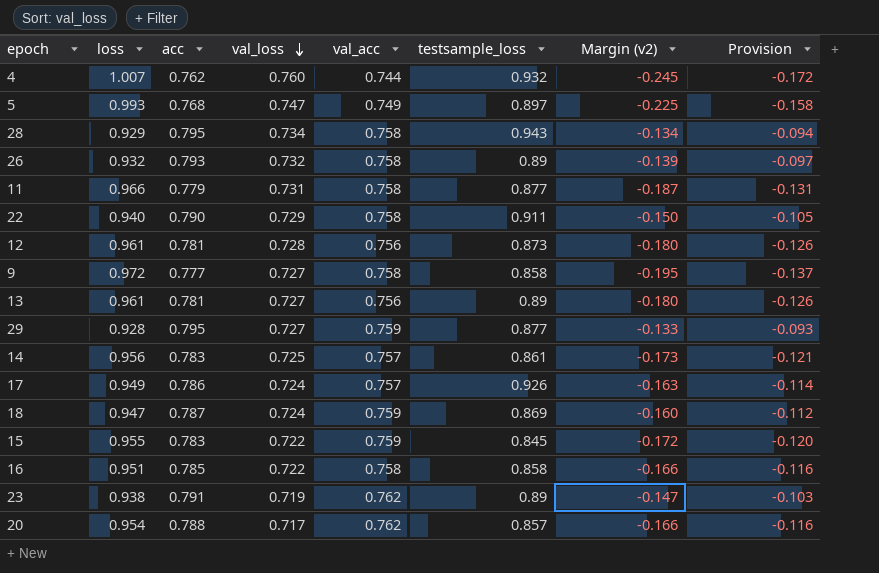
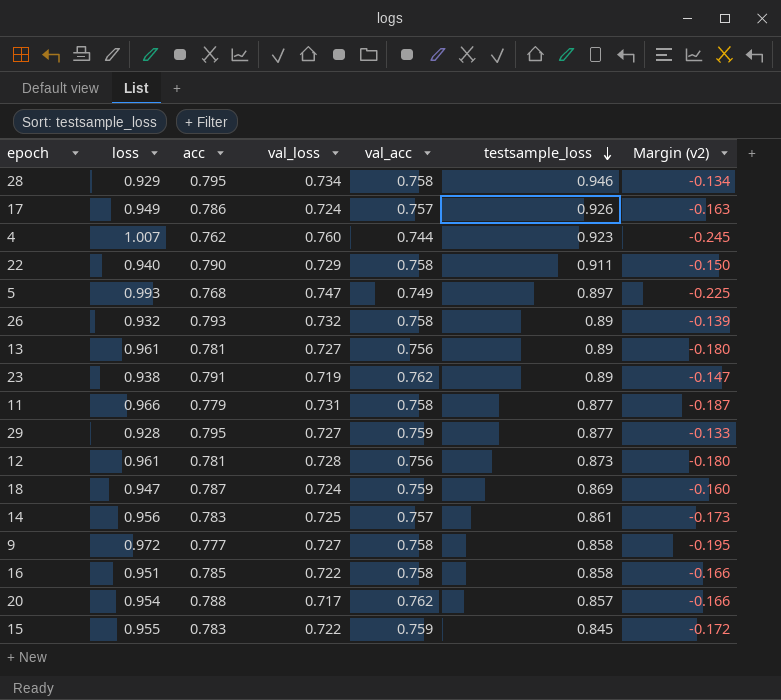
row order: val_loss descending -> testsample_loss descending
column Provision | formula: [Margin (v2)] * 0.7 -> none
28 | testsample_loss: 0.943 -> 0.946
4 | testsample_loss: 0.932 -> 0.923

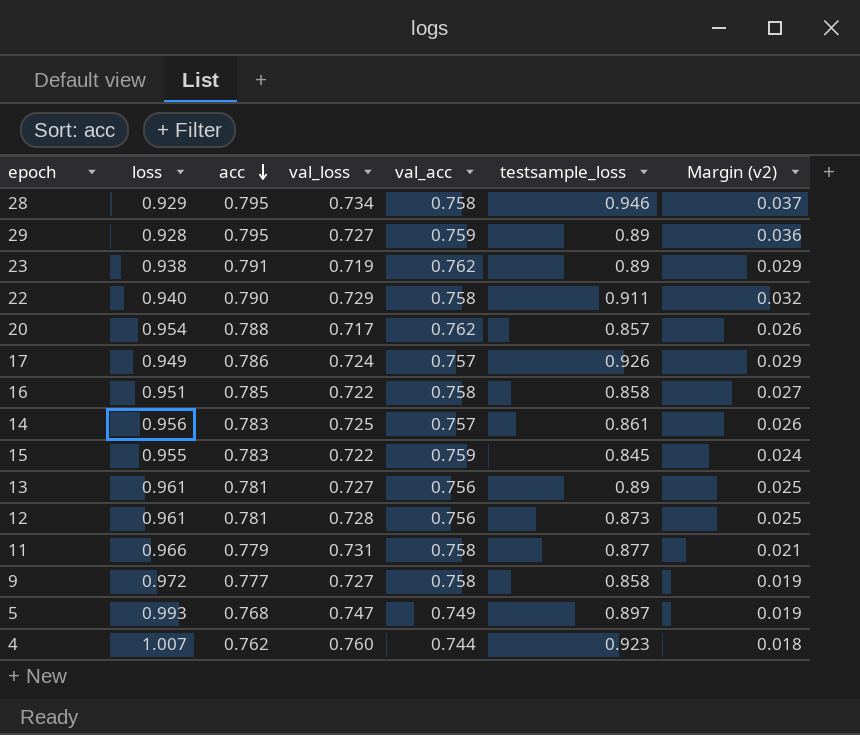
row order: testsample_loss descending -> acc descending
column Margin (v2) | formula: [acc] - [loss] -> [acc] - [val_acc]
row 26: 0.932 | 0.793 | 0.732 | 0.758 | 0.89 | -0.139 -> none
row 18: 0.947 | 0.787 | 0.724 | 0.759 | 0.869 | -0.160 -> none
29 | testsample_loss: 0.877 -> 0.89

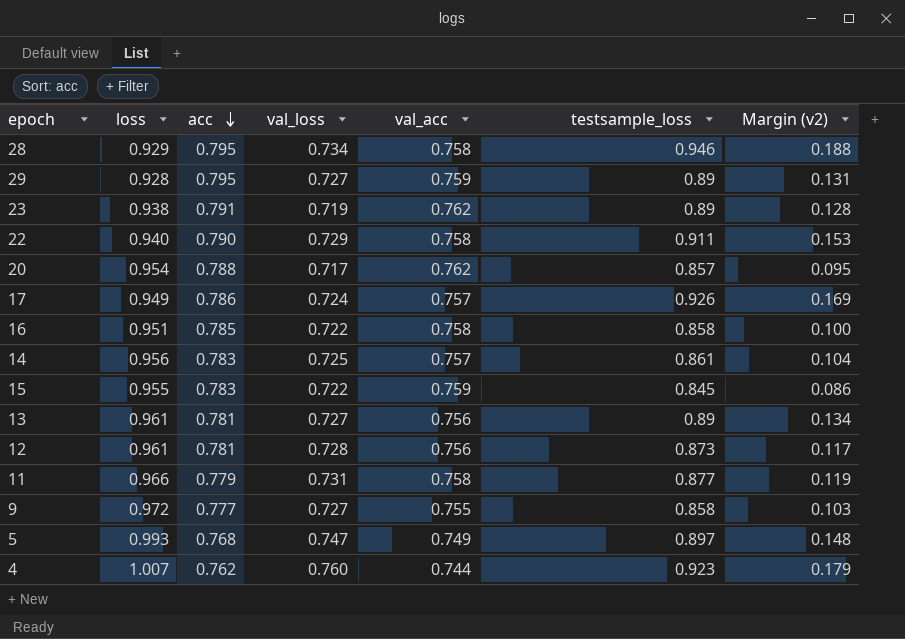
column Margin (v2) | formula: [acc] - [val_acc] -> [testsample_loss] - [val_acc]
9 | val_acc: 0.758 -> 0.755

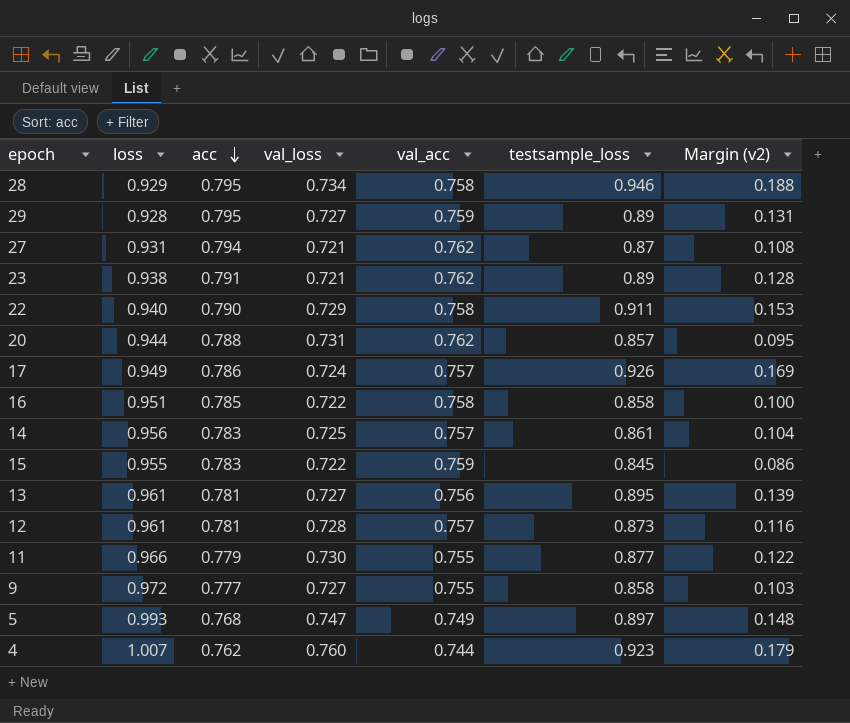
row 27: none -> 0.931 | 0.794 | 0.721 | 0.762 | 0.87 | 0.108
23 | val_loss: 0.719 -> 0.721
20 | loss: 0.954 -> 0.944
20 | val_loss: 0.717 -> 0.731
13 | testsample_loss: 0.89 -> 0.895
13 | Margin (v2): 0.134 -> 0.139
12 | val_acc: 0.756 -> 0.757
12 | Margin (v2): 0.117 -> 0.116
11 | val_loss: 0.731 -> 0.730
11 | val_acc: 0.758 -> 0.755
11 | Margin (v2): 0.119 -> 0.122

